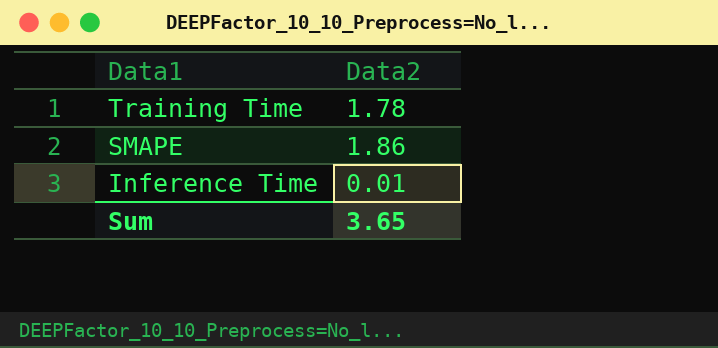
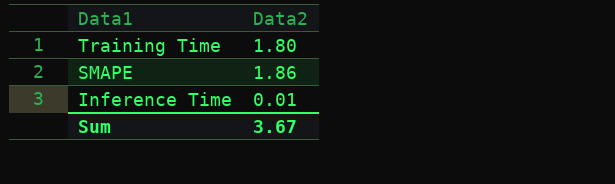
Training Time | Data2: 1.78 -> 1.80
Sum | Data2: 3.65 -> 3.67

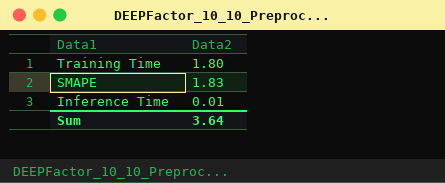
SMAPE | Data2: 1.86 -> 1.83
Sum | Data2: 3.67 -> 3.64

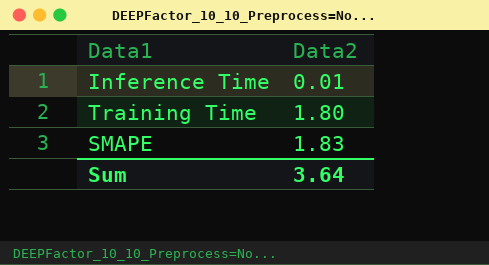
row order: Data1 descending -> Data2 ascending

